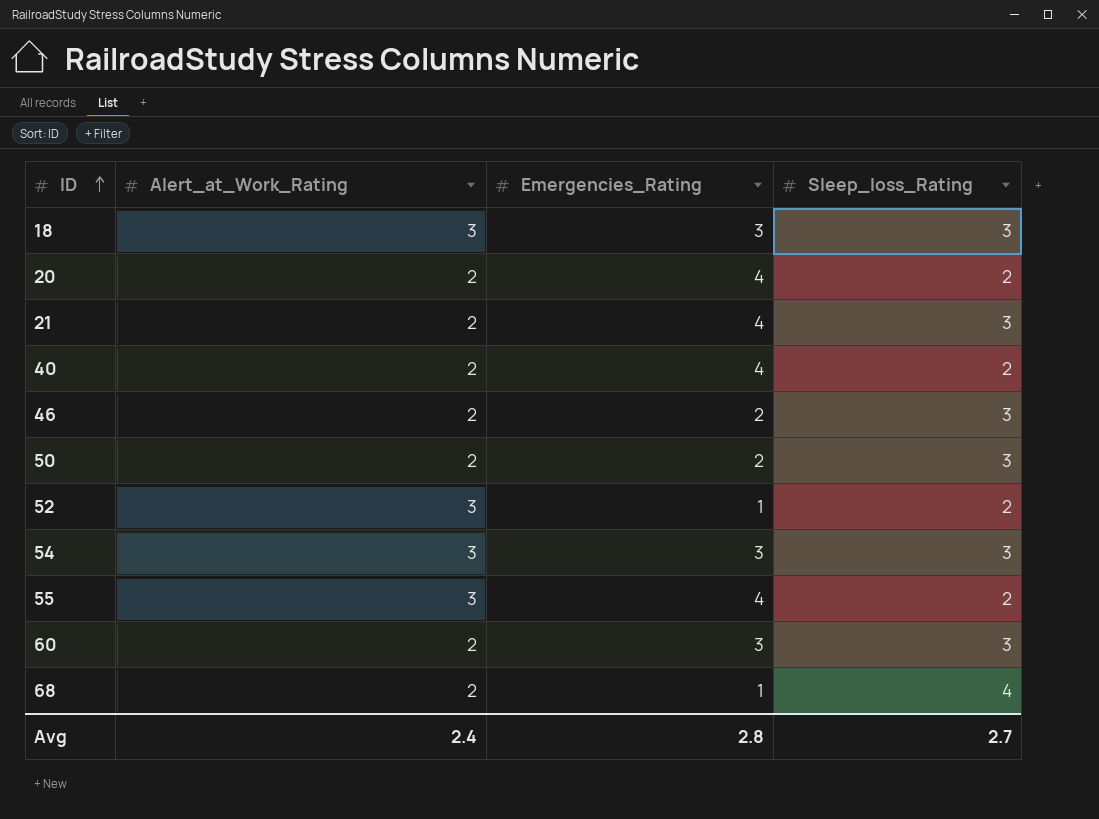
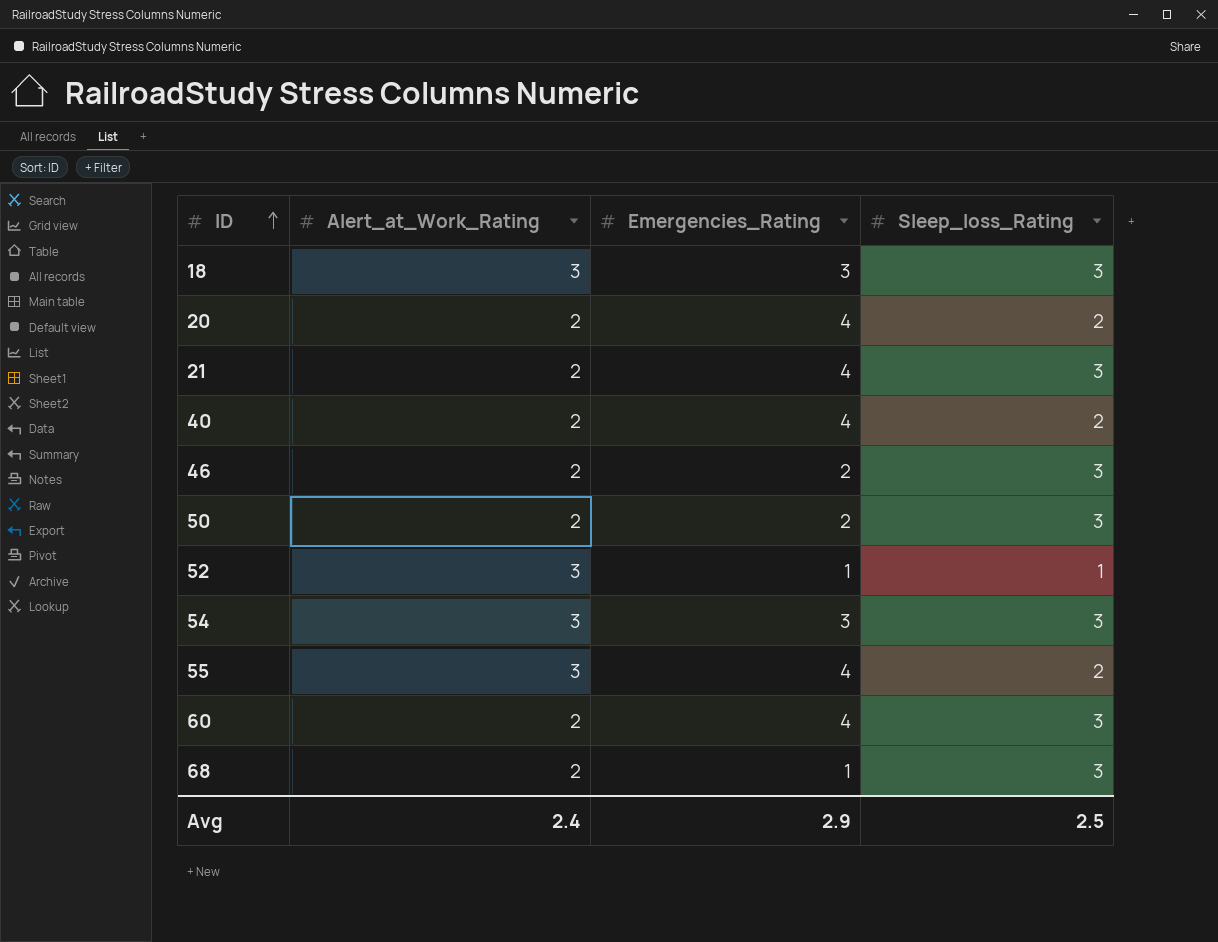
52 | Sleep_loss_Rating: 2 -> 1
60 | Emergencies_Rating: 3 -> 4
68 | Sleep_loss_Rating: 4 -> 3
Avg | Emergencies_Rating: 2.8 -> 2.9
Avg | Sleep_loss_Rating: 2.7 -> 2.5

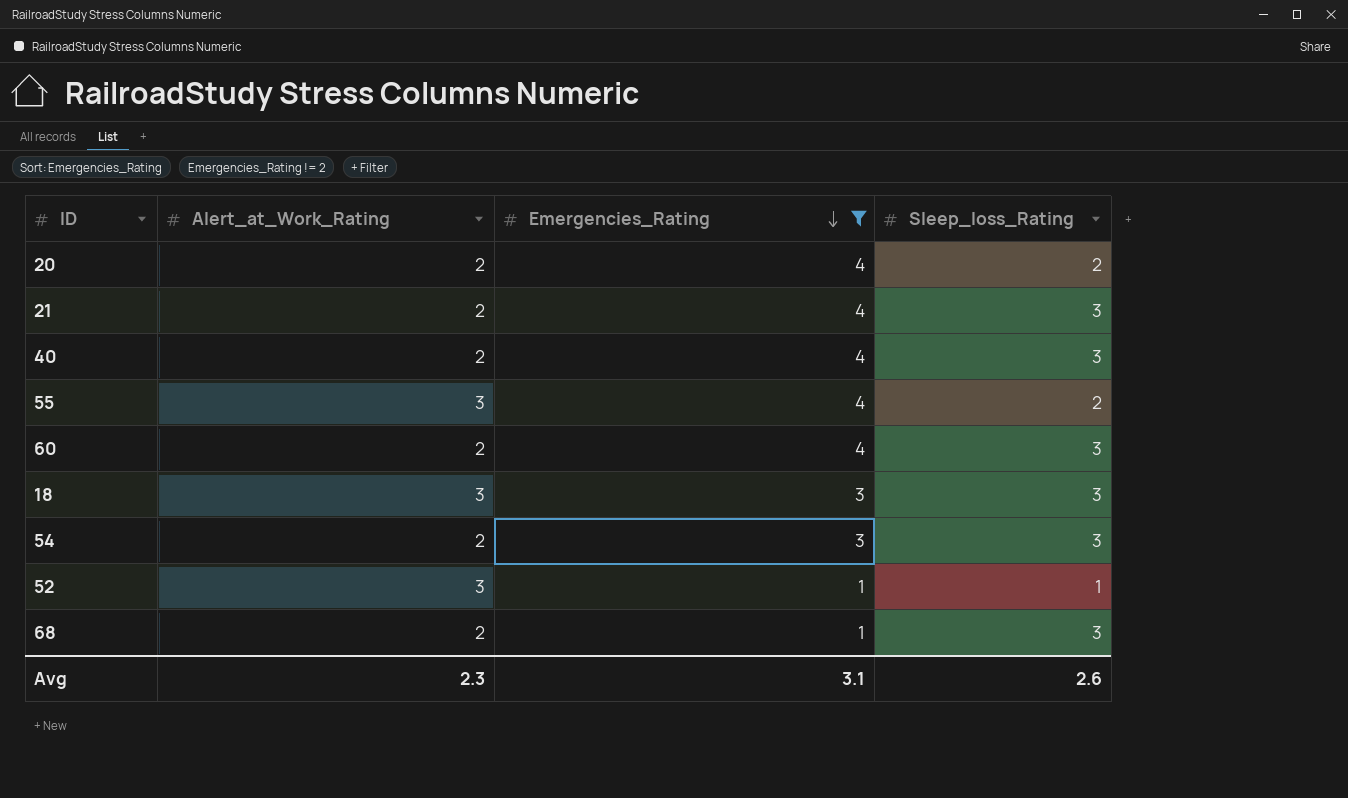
filter: none -> Emergencies_Rating != 2
row order: ID ascending -> Emergencies_Rating descending
40 | Sleep_loss_Rating: 2 -> 3
54 | Alert_at_Work_Rating: 3 -> 2
Avg | Alert_at_Work_Rating: 2.4 -> 2.3
Avg | Emergencies_Rating: 2.9 -> 3.1
Avg | Sleep_loss_Rating: 2.5 -> 2.6

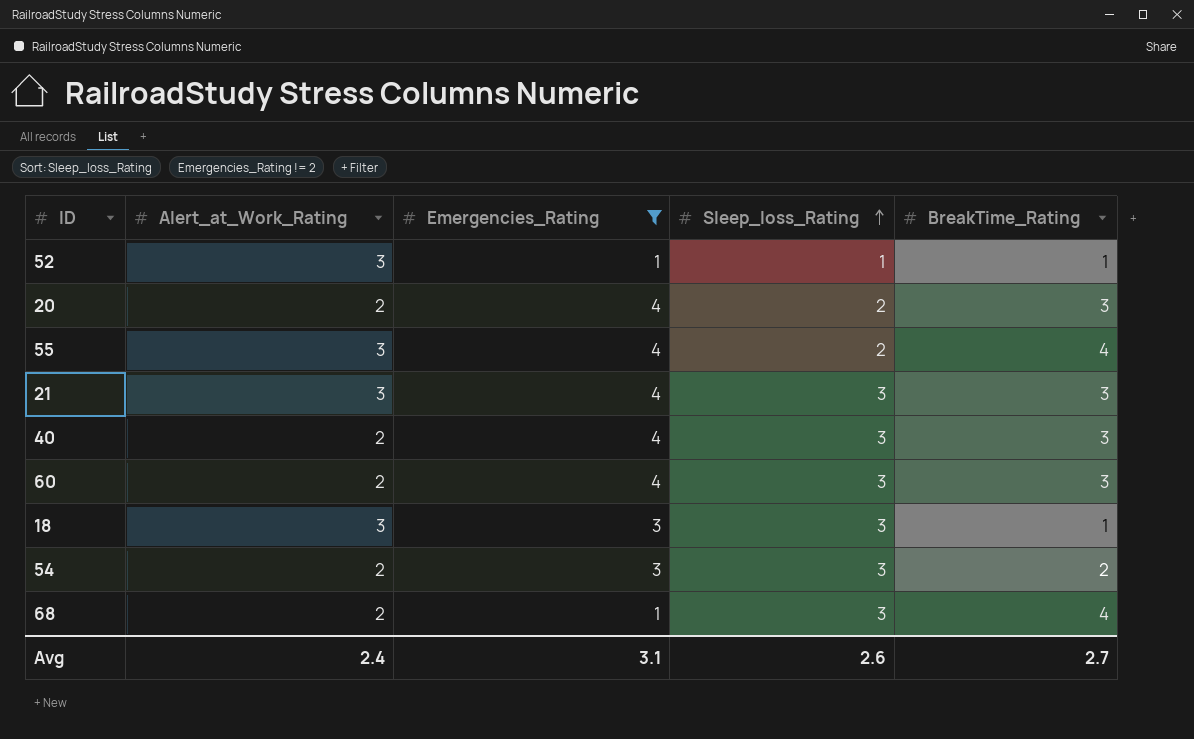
row order: Emergencies_Rating descending -> Sleep_loss_Rating ascending
column BreakTime_Rating | position: none -> 5
21 | Alert_at_Work_Rating: 2 -> 3
Avg | Alert_at_Work_Rating: 2.3 -> 2.4

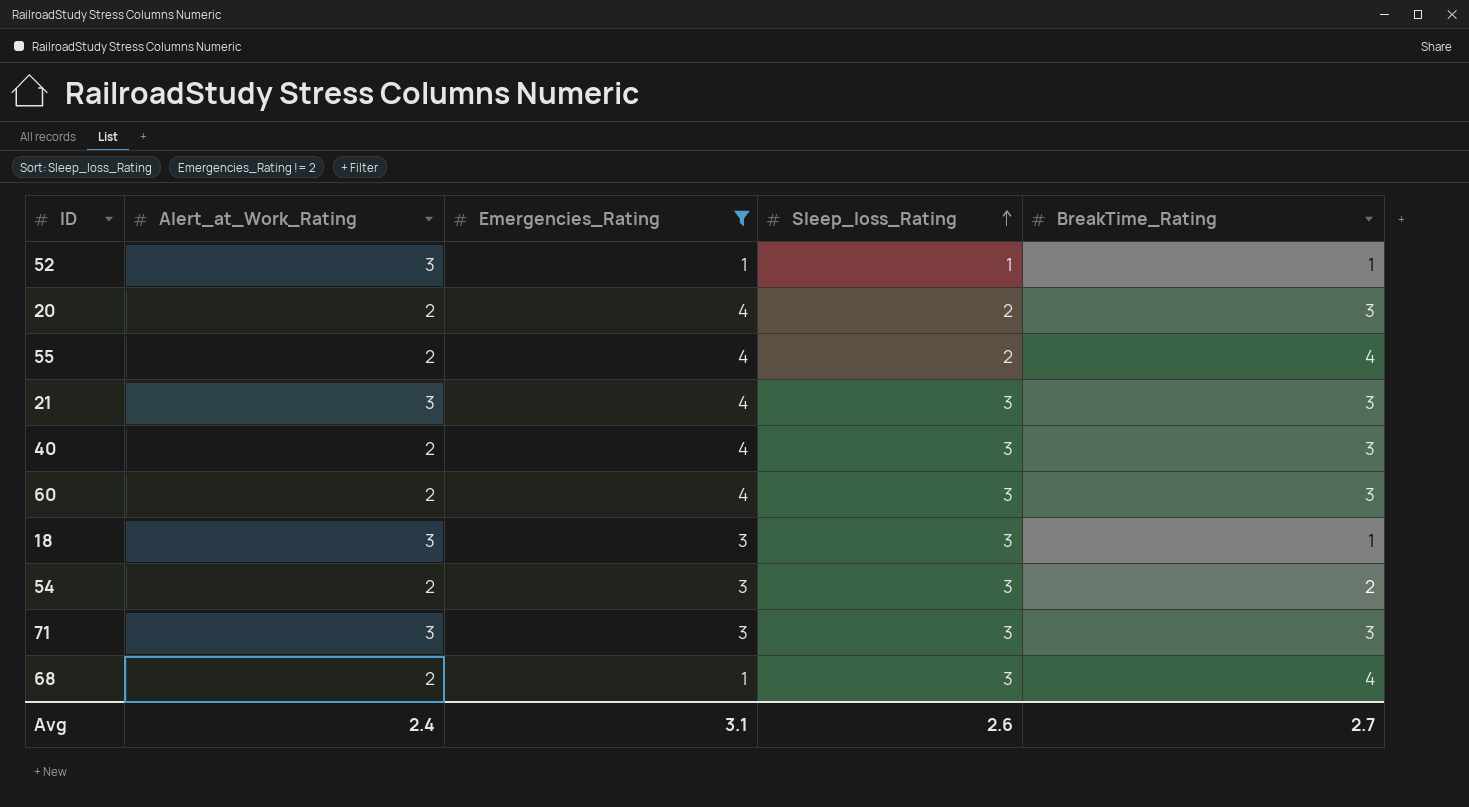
55 | Alert_at_Work_Rating: 3 -> 2
row 71: none -> 3 | 3 | 3 | 3

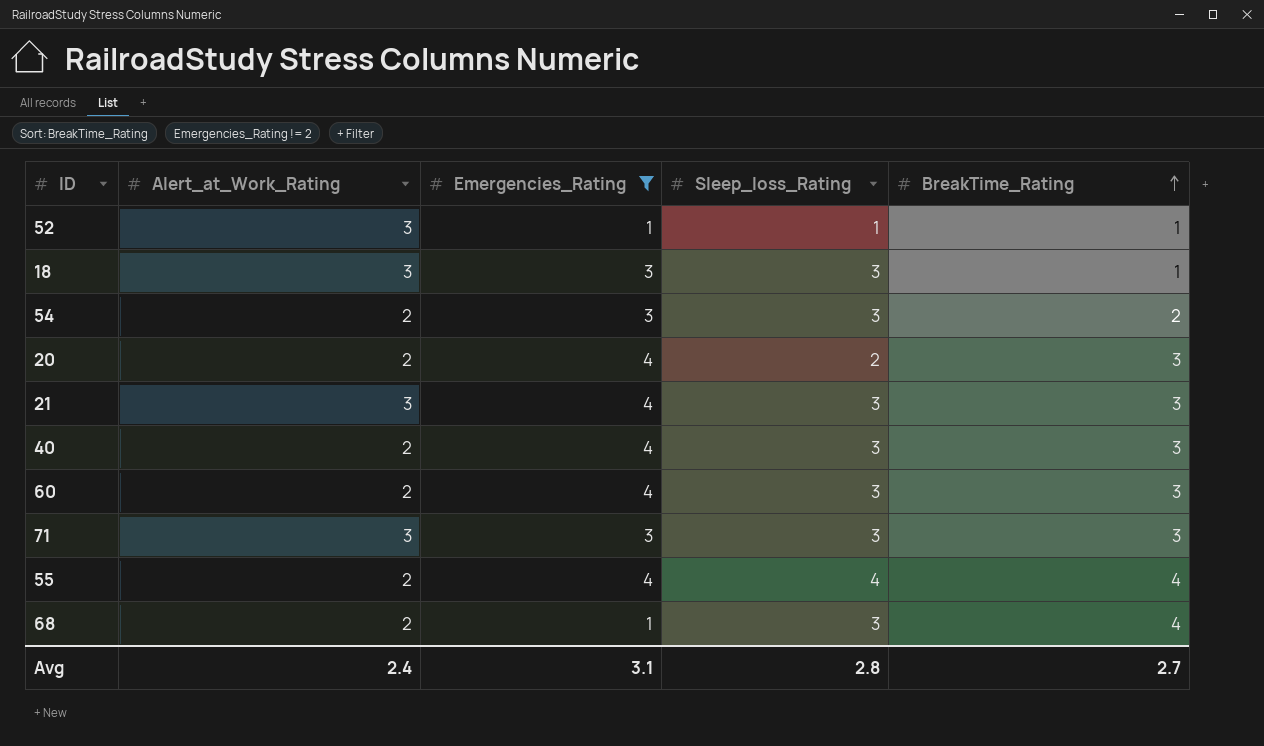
row order: Sleep_loss_Rating ascending -> BreakTime_Rating ascending
55 | Sleep_loss_Rating: 2 -> 4
Avg | Sleep_loss_Rating: 2.6 -> 2.8

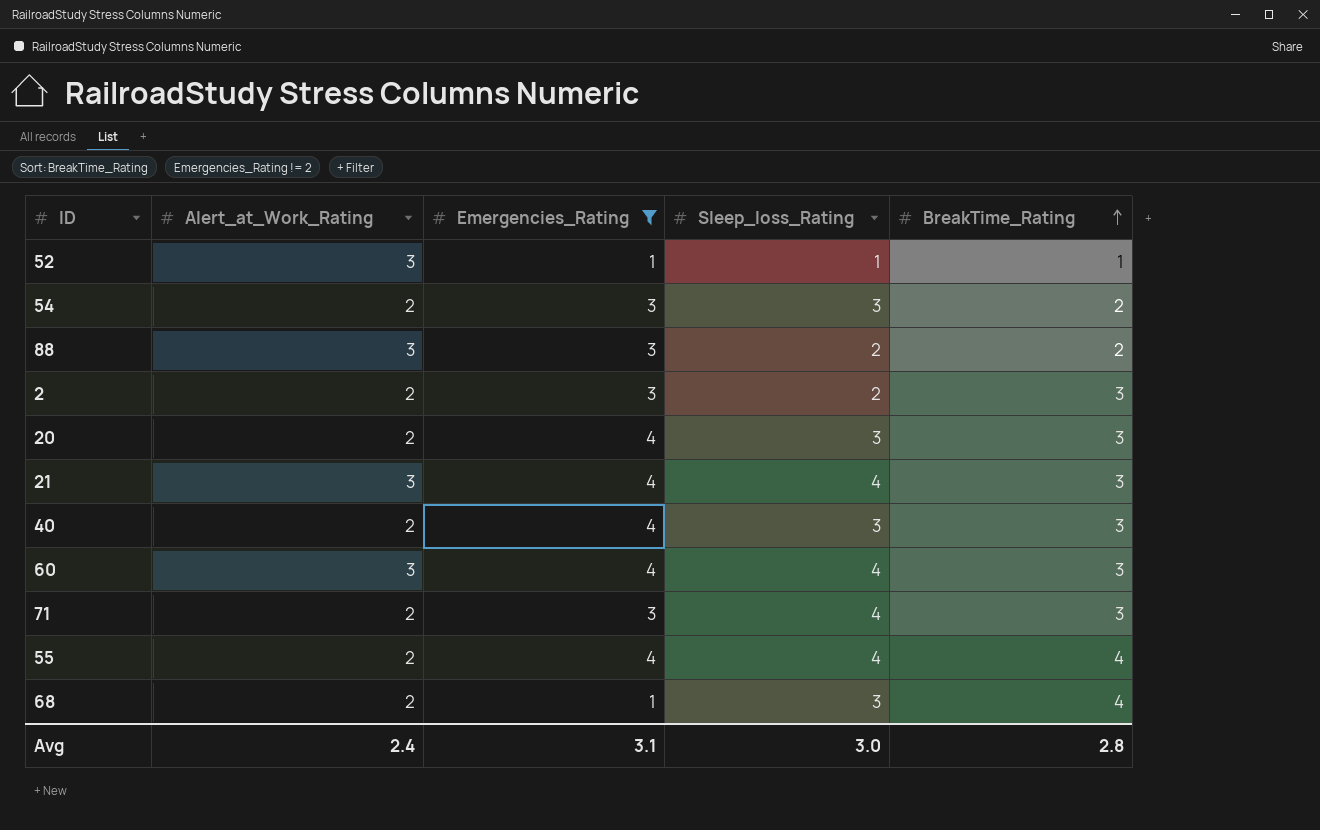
row 18: 3 | 3 | 3 | 1 -> none
row 88: none -> 3 | 3 | 2 | 2
row 2: none -> 2 | 3 | 2 | 3
20 | Sleep_loss_Rating: 2 -> 3
21 | Sleep_loss_Rating: 3 -> 4
60 | Alert_at_Work_Rating: 2 -> 3
60 | Sleep_loss_Rating: 3 -> 4
71 | Alert_at_Work_Rating: 3 -> 2
71 | Sleep_loss_Rating: 3 -> 4
Avg | Sleep_loss_Rating: 2.8 -> 3.0
Avg | BreakTime_Rating: 2.7 -> 2.8

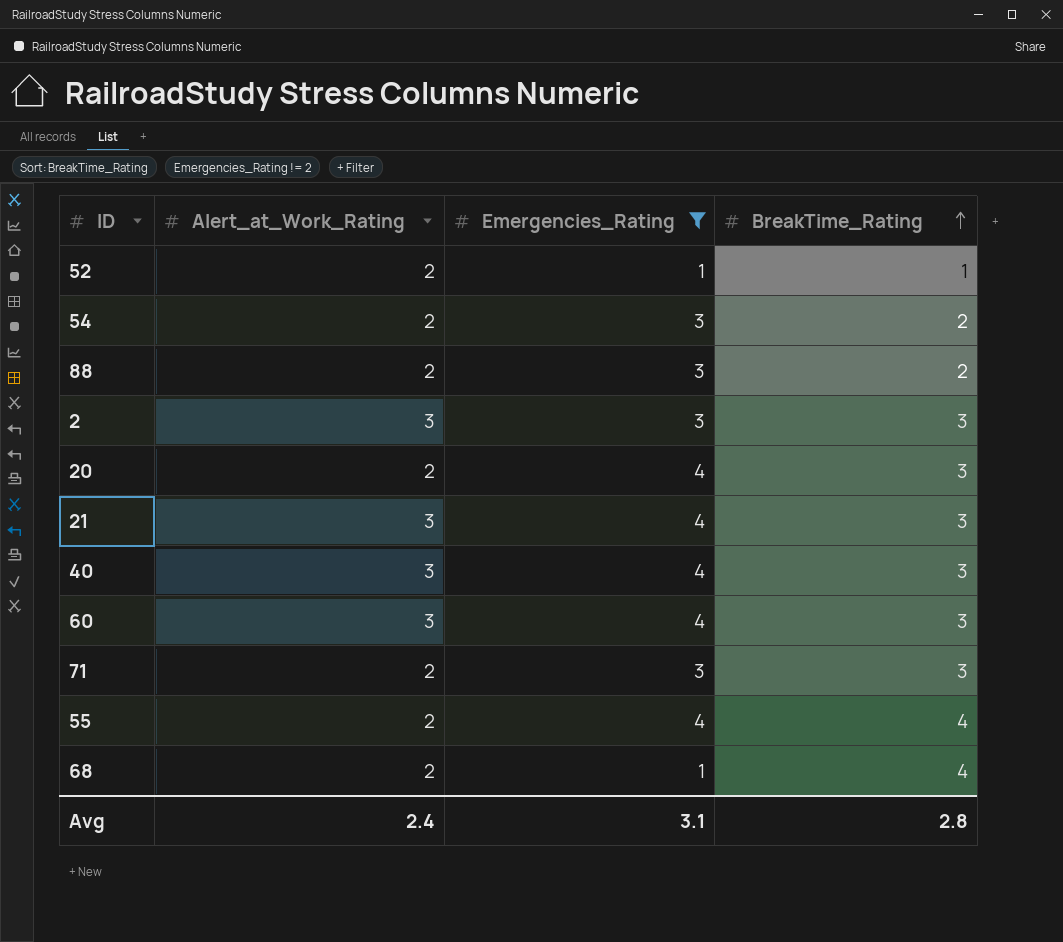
column Sleep_loss_Rating | position: 4 -> none
52 | Alert_at_Work_Rating: 3 -> 2
88 | Alert_at_Work_Rating: 3 -> 2
2 | Alert_at_Work_Rating: 2 -> 3
40 | Alert_at_Work_Rating: 2 -> 3

